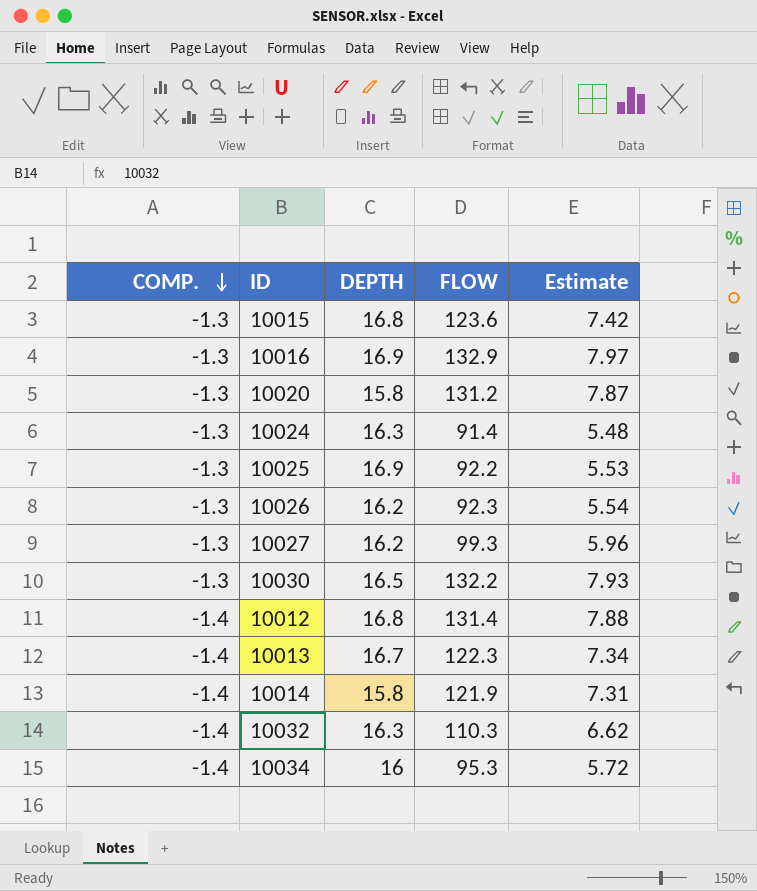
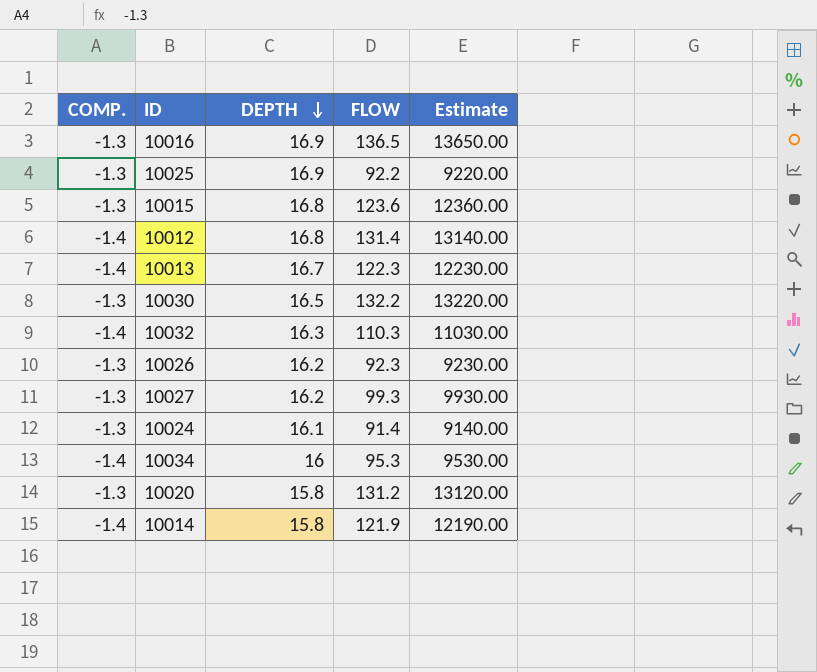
row order: COMP. descending -> DEPTH descending
column Estimate | formula: [FLOW] * 0.06 -> [FLOW] * 100
10016 | FLOW: 132.9 -> 136.5
10024 | DEPTH: 16.3 -> 16.1

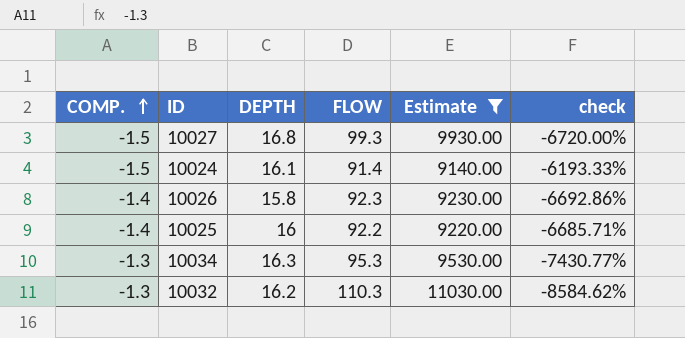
filter: none -> Estimate <= 11030.00
row order: DEPTH descending -> COMP. ascending
column check | formula: none -> ([FLOW] - [COMP.]) / [COMP.]
10027 | COMP.: -1.3 -> -1.5
10027 | DEPTH: 16.2 -> 16.8
10024 | COMP.: -1.3 -> -1.5
10026 | COMP.: -1.3 -> -1.4
10026 | DEPTH: 16.2 -> 15.8
10025 | COMP.: -1.3 -> -1.4
10025 | DEPTH: 16.9 -> 16
10034 | COMP.: -1.4 -> -1.3
10034 | DEPTH: 16 -> 16.3
10032 | COMP.: -1.4 -> -1.3
10032 | DEPTH: 16.3 -> 16.2

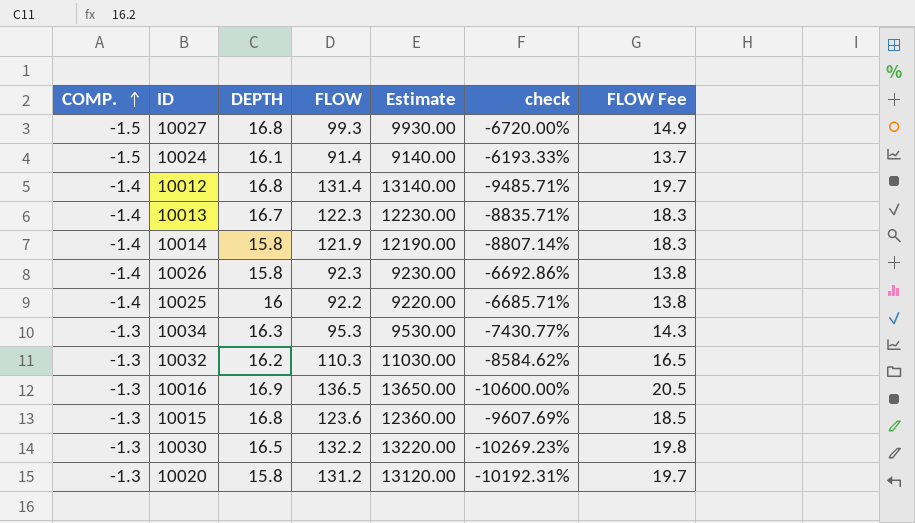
filter: Estimate <= 11030.00 -> none
column FLOW Fee | formula: none -> [FLOW] * 0.15

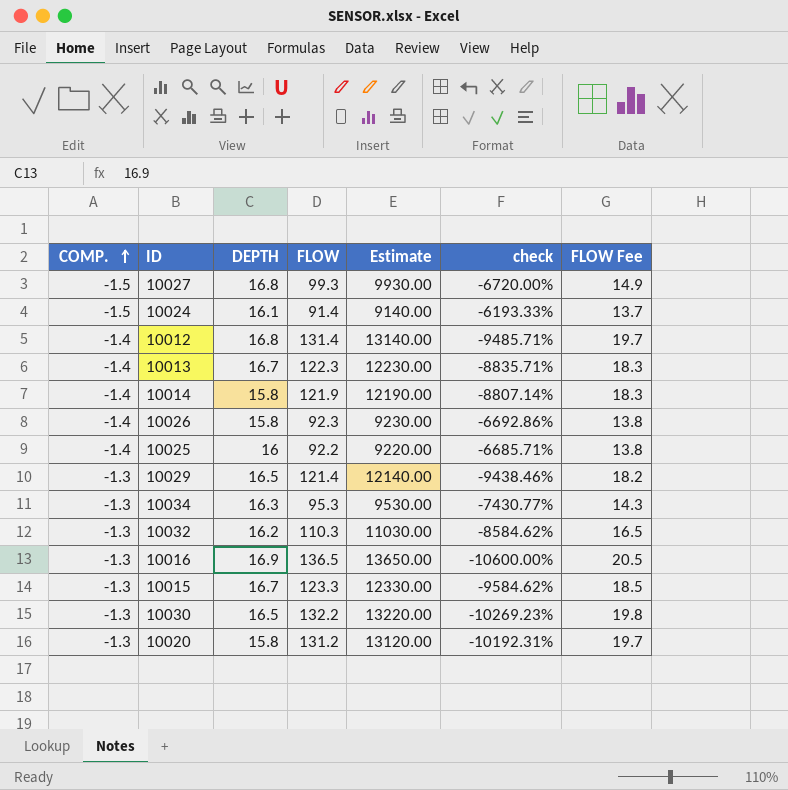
row 10029: none -> -1.3 | 16.5 | 121.4 | 12140.00 | -9438.46% | 18.2
10015 | DEPTH: 16.8 -> 16.7
10015 | FLOW: 123.6 -> 123.3
10015 | Estimate: 12360.00 -> 12330.00
10015 | check: -9607.69% -> -9584.62%

